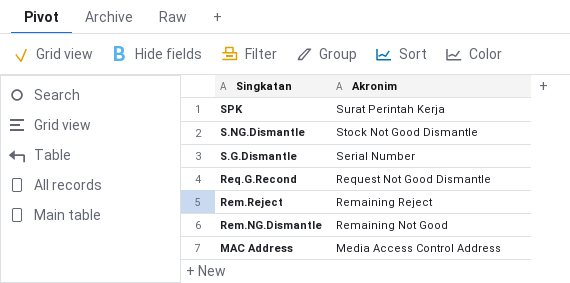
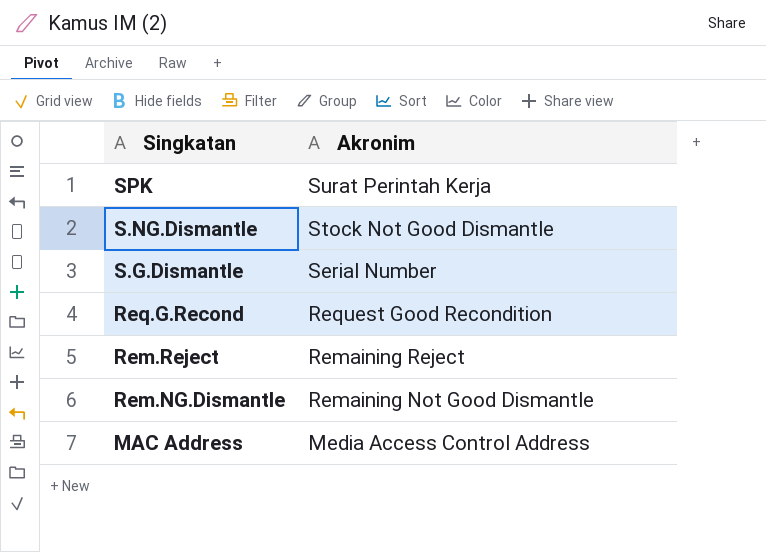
Req.G.Recond | Akronim: Request Not Good Dismantle -> Request Good Recondition
Rem.NG.Dismantle | Akronim: Remaining Not Good -> Remaining Not Good Dismantle

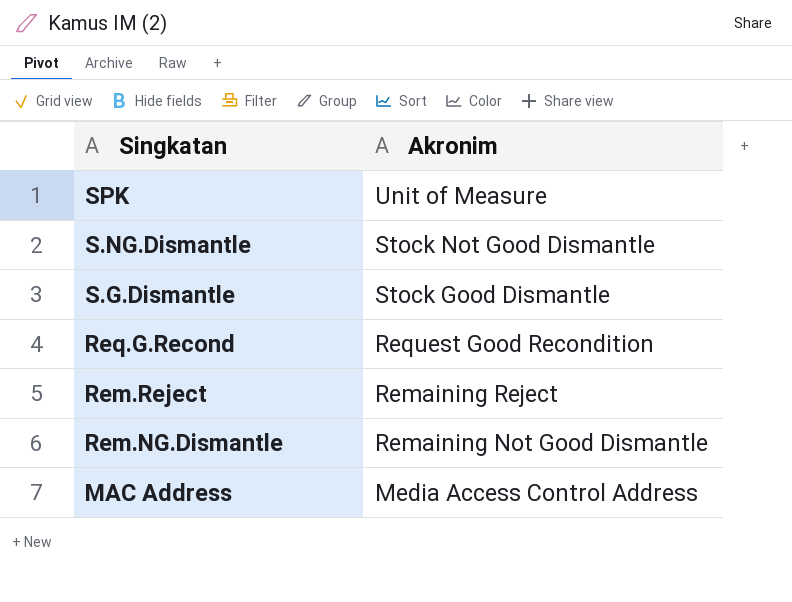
SPK | Akronim: Surat Perintah Kerja -> Unit of Measure
S.G.Dismantle | Akronim: Serial Number -> Stock Good Dismantle

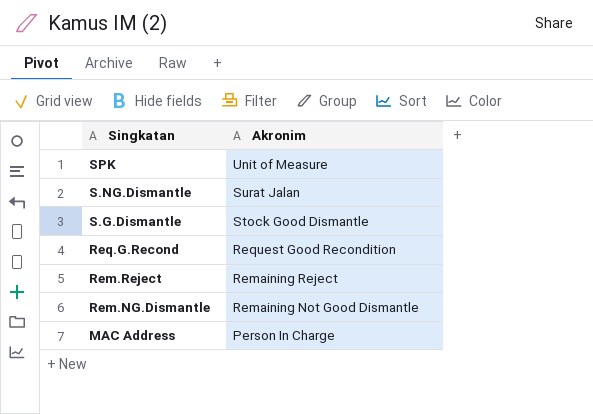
S.NG.Dismantle | Akronim: Stock Not Good Dismantle -> Surat Jalan
MAC Address | Akronim: Media Access Control Address -> Person In Charge

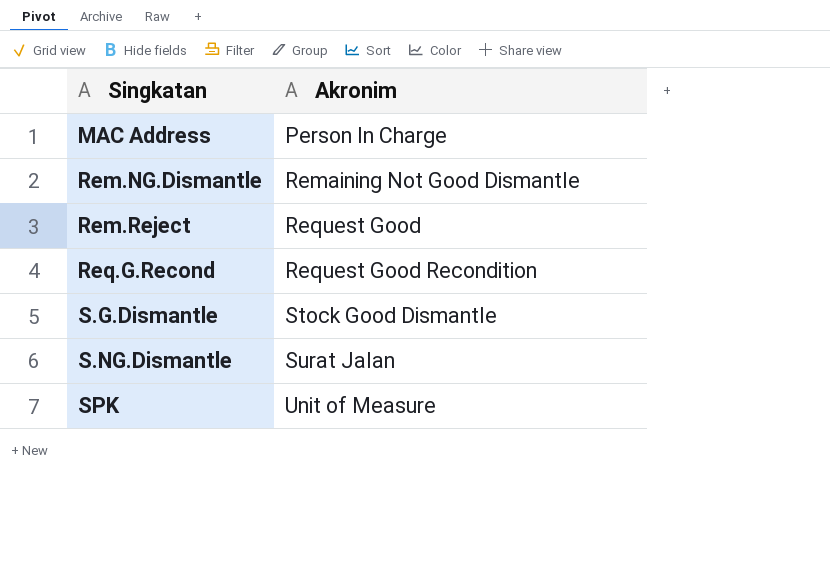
row order: Singkatan descending -> Singkatan ascending
Rem.Reject | Akronim: Remaining Reject -> Request Good

